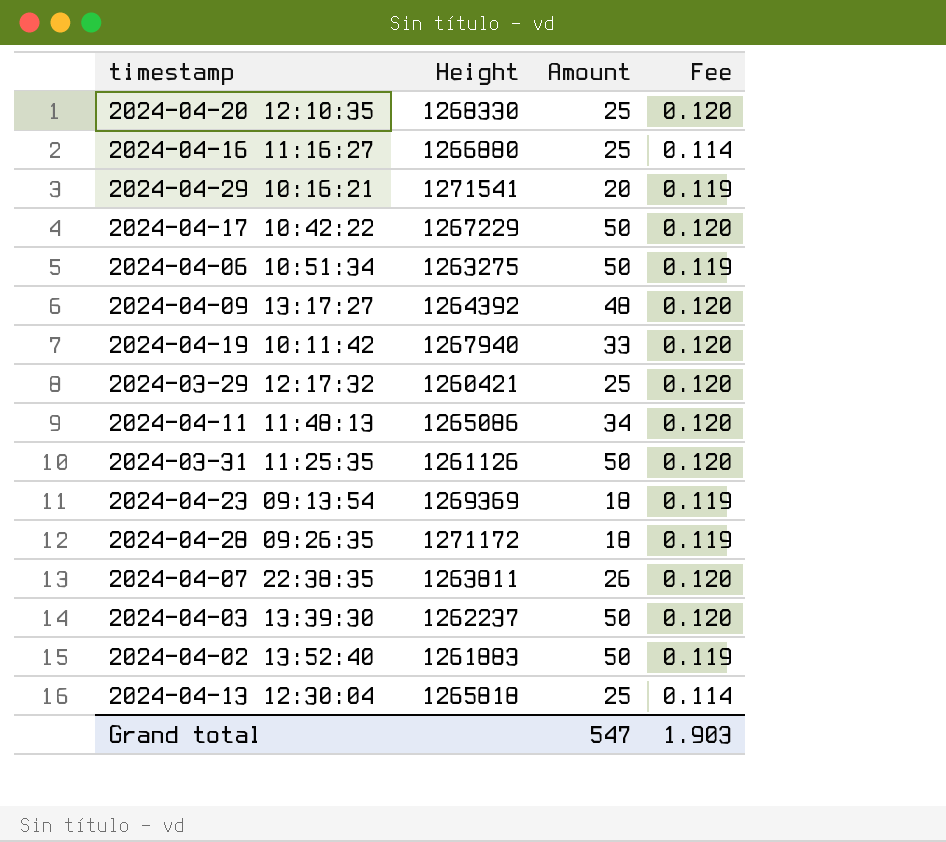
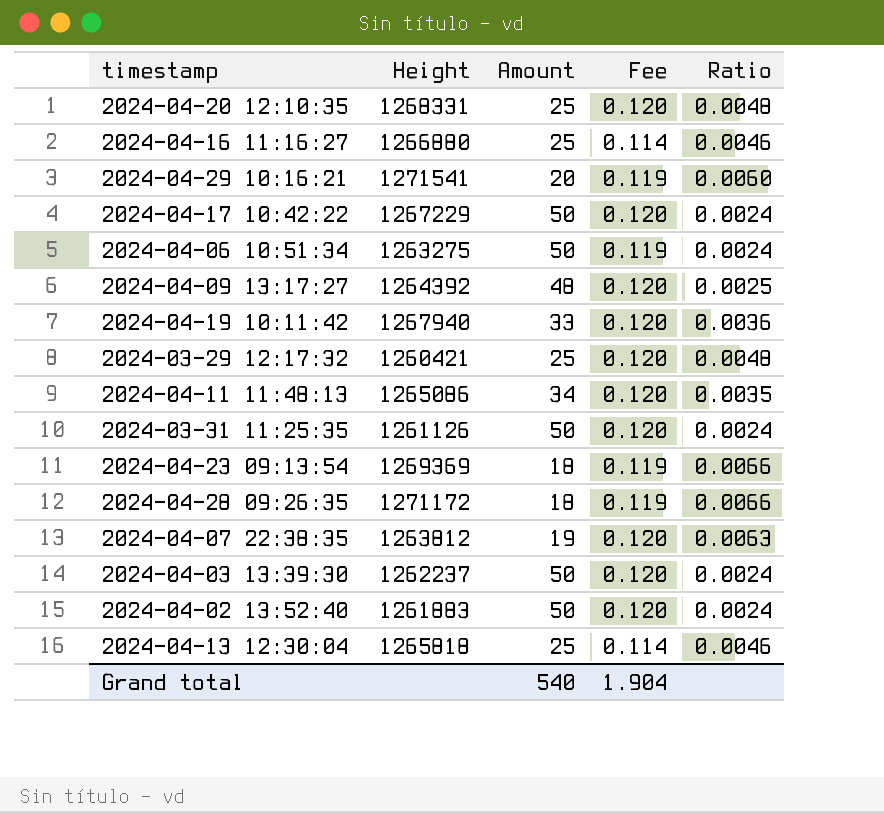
column Ratio | formula: none -> [Fee] / [Amount]
2024-04-20 12:10:35 | Height: 1268330 -> 1268331
2024-04-07 22:38:35 | Height: 1263811 -> 1263812
2024-04-07 22:38:35 | Amount: 26 -> 19
2024-04-02 13:52:40 | Fee: 0.119 -> 0.120
Grand total | Amount: 547 -> 540
Grand total | Fee: 1.903 -> 1.904

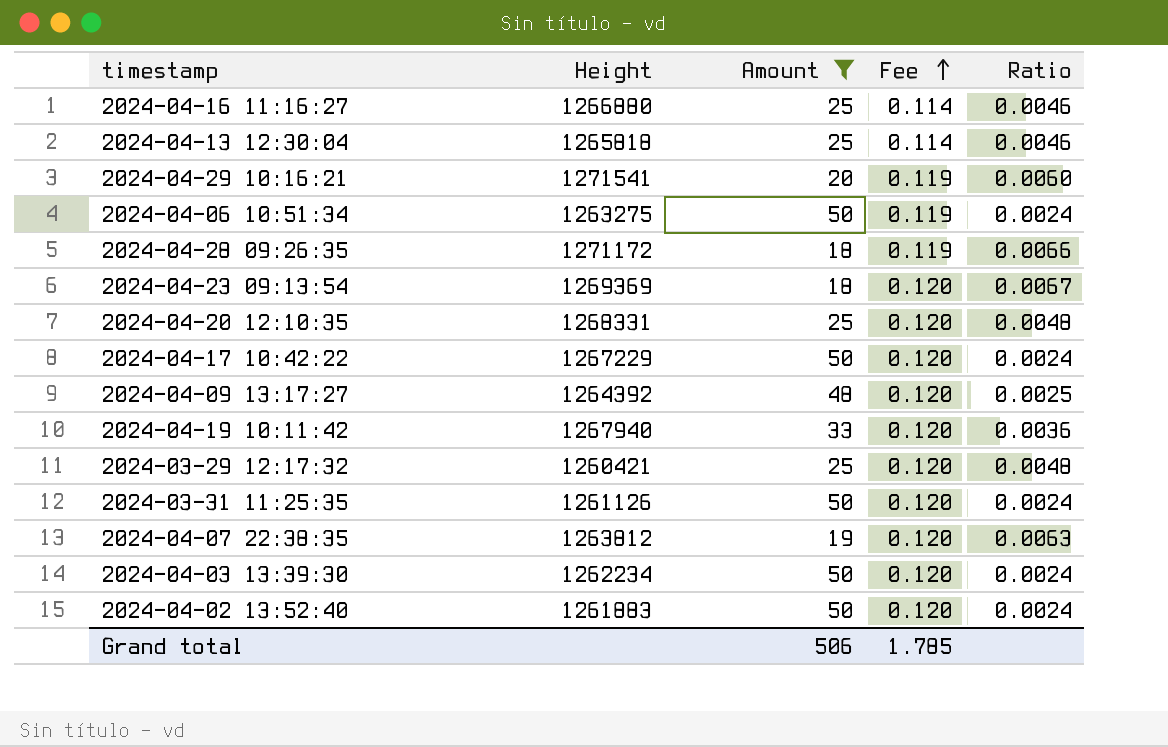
filter: none -> Amount != 34
row order: none -> Fee ascending
2024-04-23 09:13:54 | Fee: 0.119 -> 0.120
2024-04-23 09:13:54 | Ratio: 0.0066 -> 0.0067
2024-04-03 13:39:30 | Height: 1262237 -> 1262234
Grand total | Amount: 540 -> 506
Grand total | Fee: 1.904 -> 1.785

